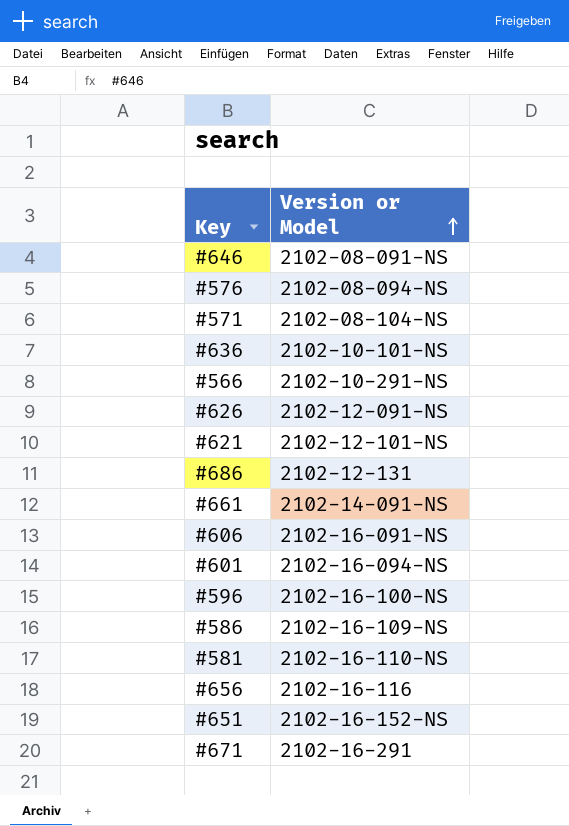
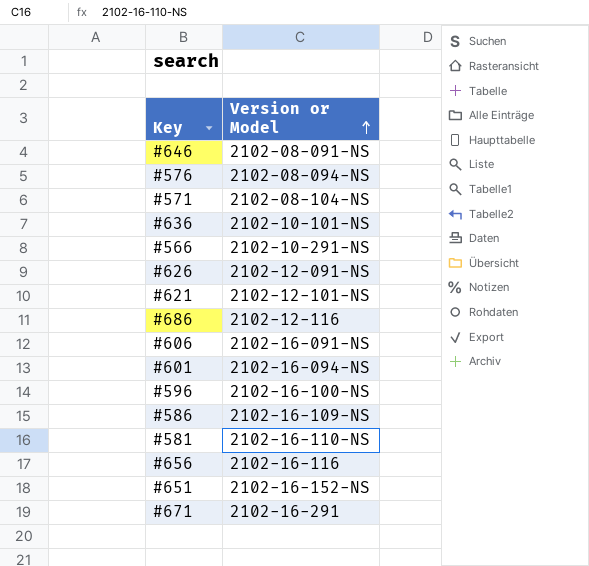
row #661: 2102-14-091-NS -> none
#686 | Version or Model: 2102-12-131 -> 2102-12-116

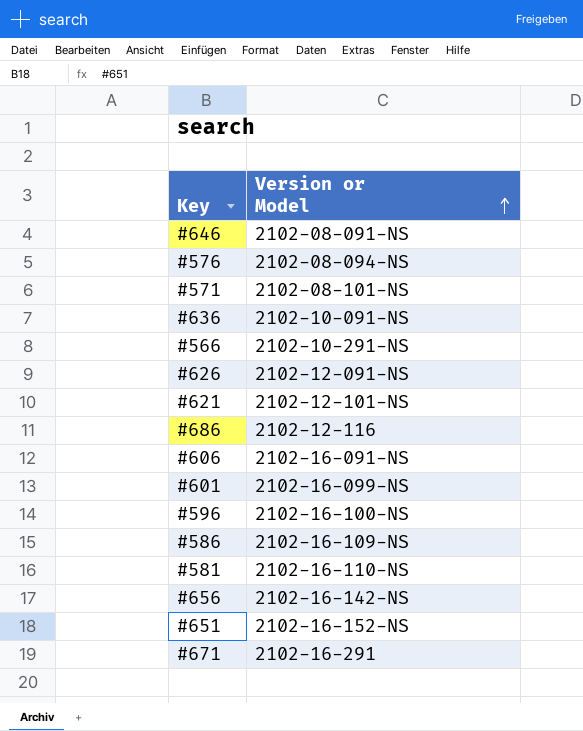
#571 | Version or Model: 2102-08-104-NS -> 2102-08-101-NS
#636 | Version or Model: 2102-10-101-NS -> 2102-10-091-NS
#601 | Version or Model: 2102-16-094-NS -> 2102-16-099-NS
#656 | Version or Model: 2102-16-116 -> 2102-16-142-NS

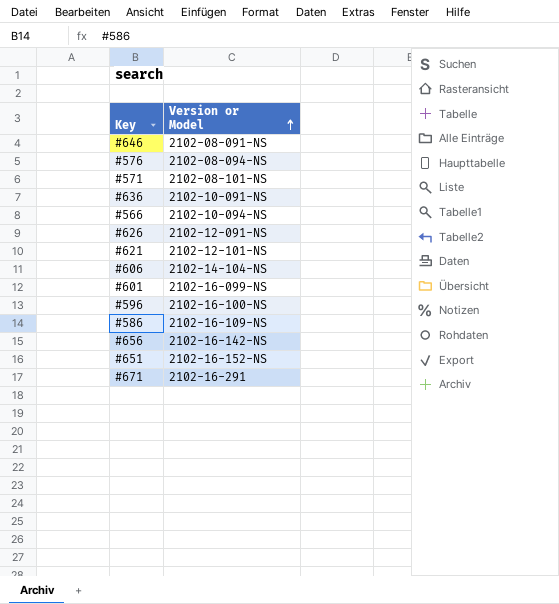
row #686: 2102-12-116 -> none
row #581: 2102-16-110-NS -> none
#566 | Version or Model: 2102-10-291-NS -> 2102-10-094-NS
#606 | Version or Model: 2102-16-091-NS -> 2102-14-104-NS

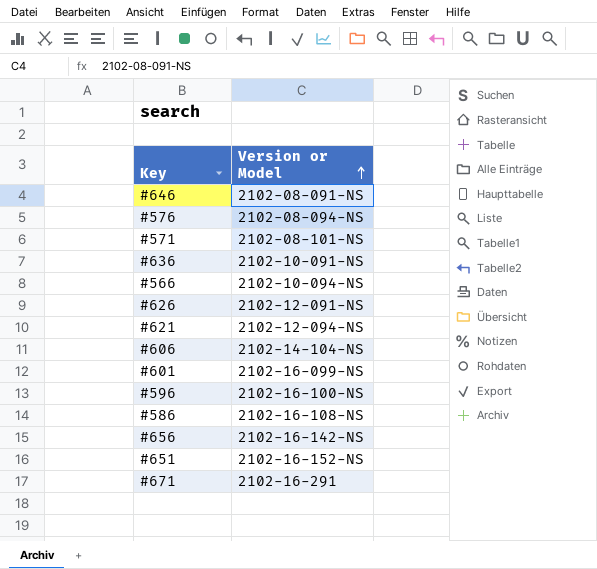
#621 | Version or Model: 2102-12-101-NS -> 2102-12-094-NS
#586 | Version or Model: 2102-16-109-NS -> 2102-16-108-NS

